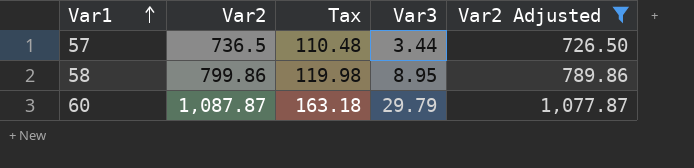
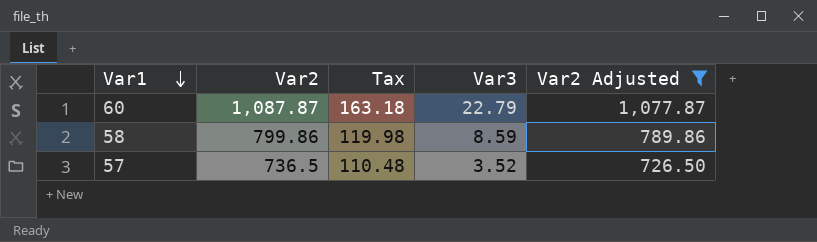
row order: Var1 ascending -> Var1 descending
60 | Var3: 29.79 -> 22.79
58 | Var3: 8.95 -> 8.59
57 | Var3: 3.44 -> 3.52

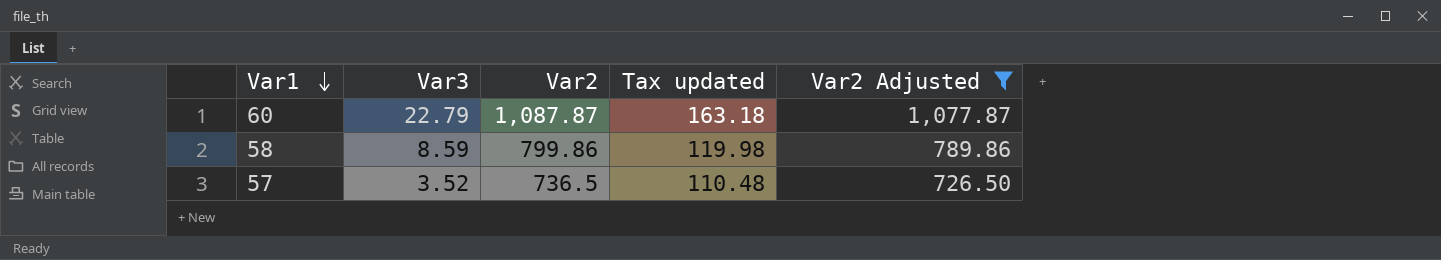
column Var3 | position: 4 -> 2
column name: Tax -> Tax updated

